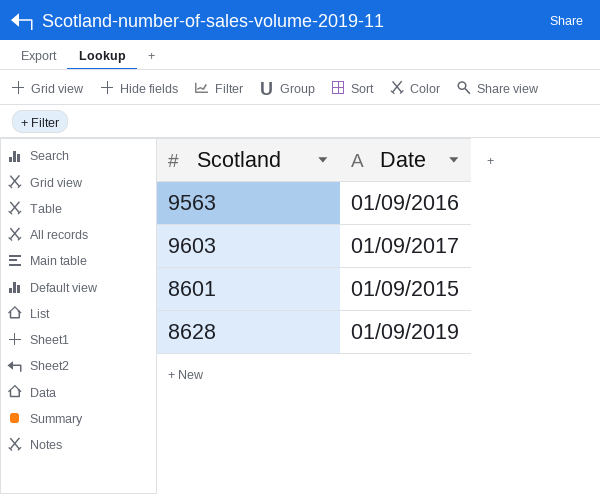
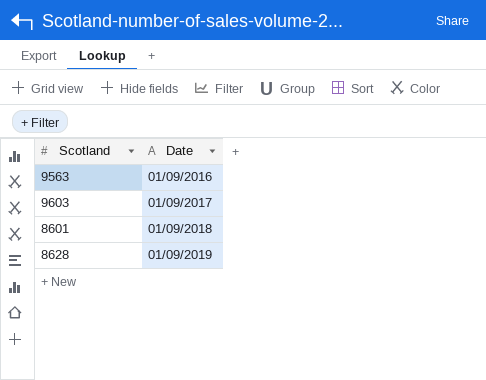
8601 | Date: 01/09/2015 -> 01/09/2018

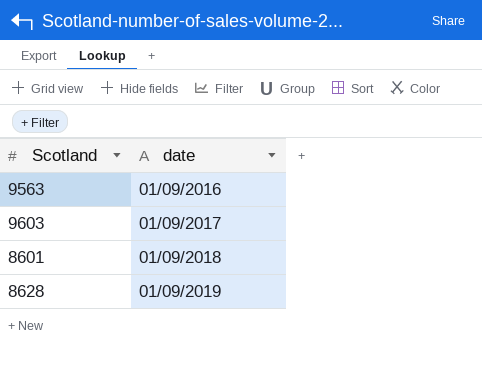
column name: Date -> date

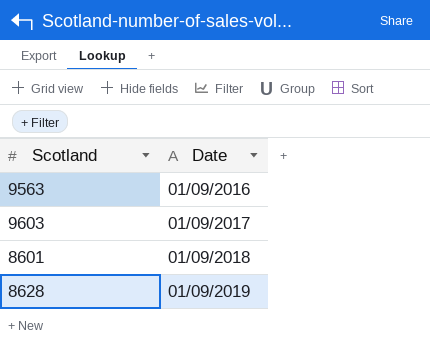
column name: date -> Date

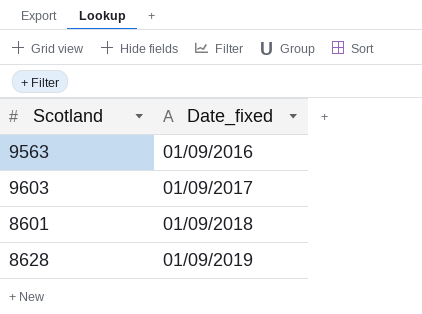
column name: Date -> Date_fixed

